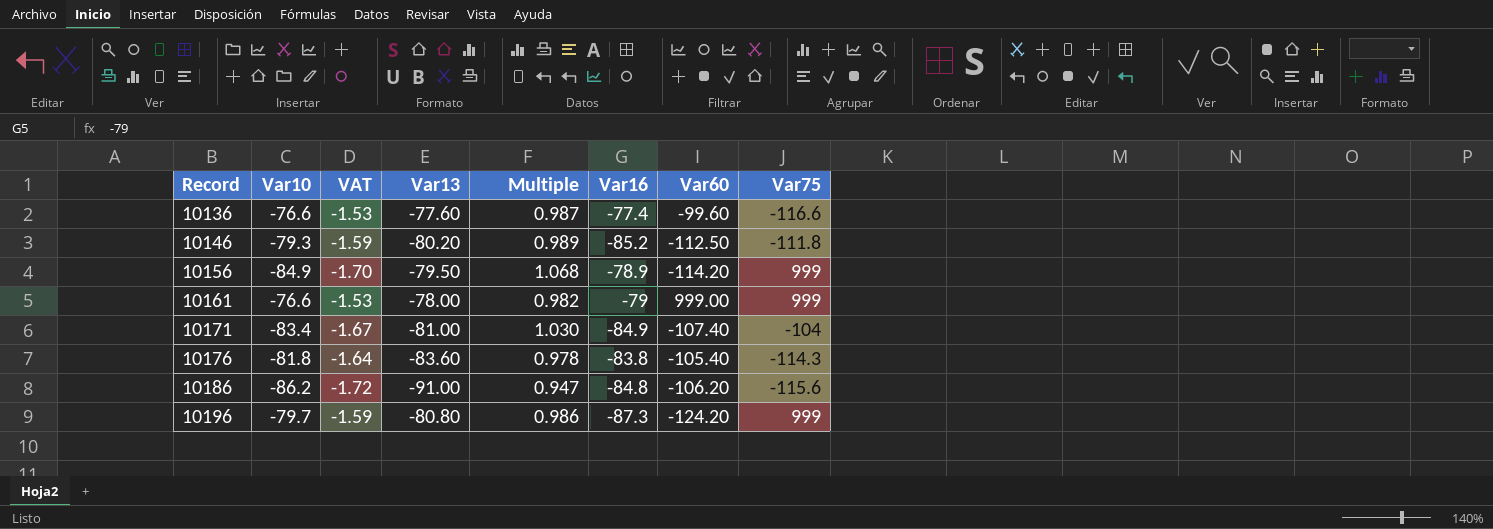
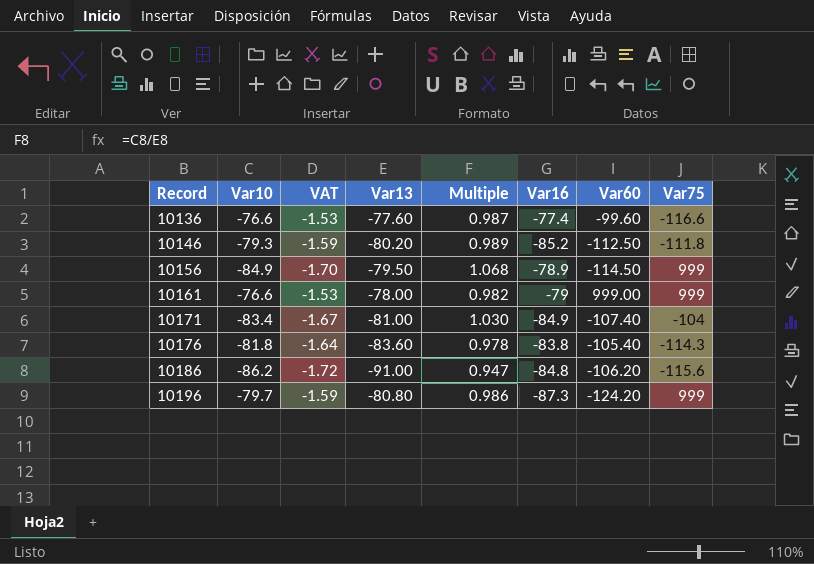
10156 | Var60: -114.20 -> -114.50

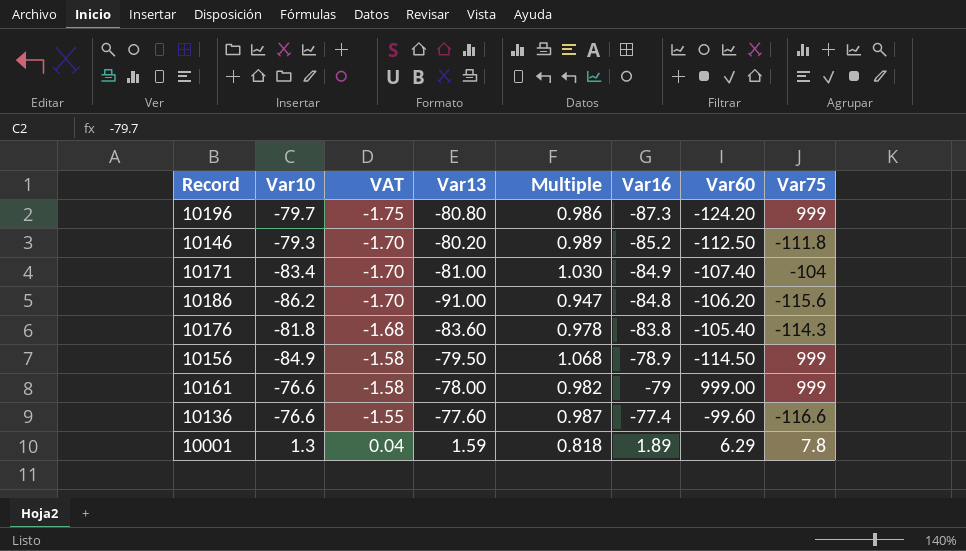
row order: Record ascending -> VAT ascending
column VAT | formula: [Var10] * 0.02 -> [Var16] * 0.02
row 10001: none -> 1.3 | 0.04 | 1.59 | 0.818 | 1.89 | 6.29 | 7.8

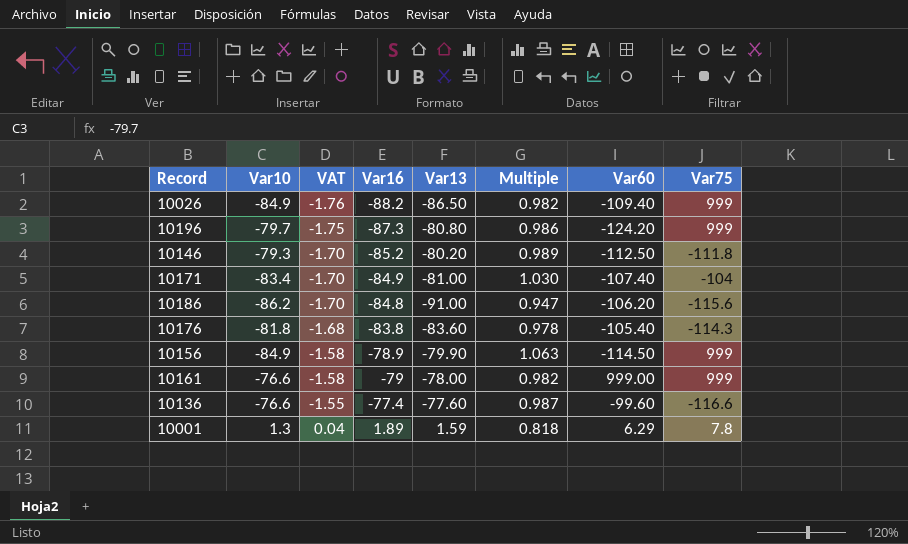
column Var16 | position: 6 -> 4
row 10026: none -> -84.9 | -1.76 | -88.2 | -86.50 | 0.982 | -109.40 | 999
10156 | Var13: -79.50 -> -79.90
10156 | Multiple: 1.068 -> 1.063

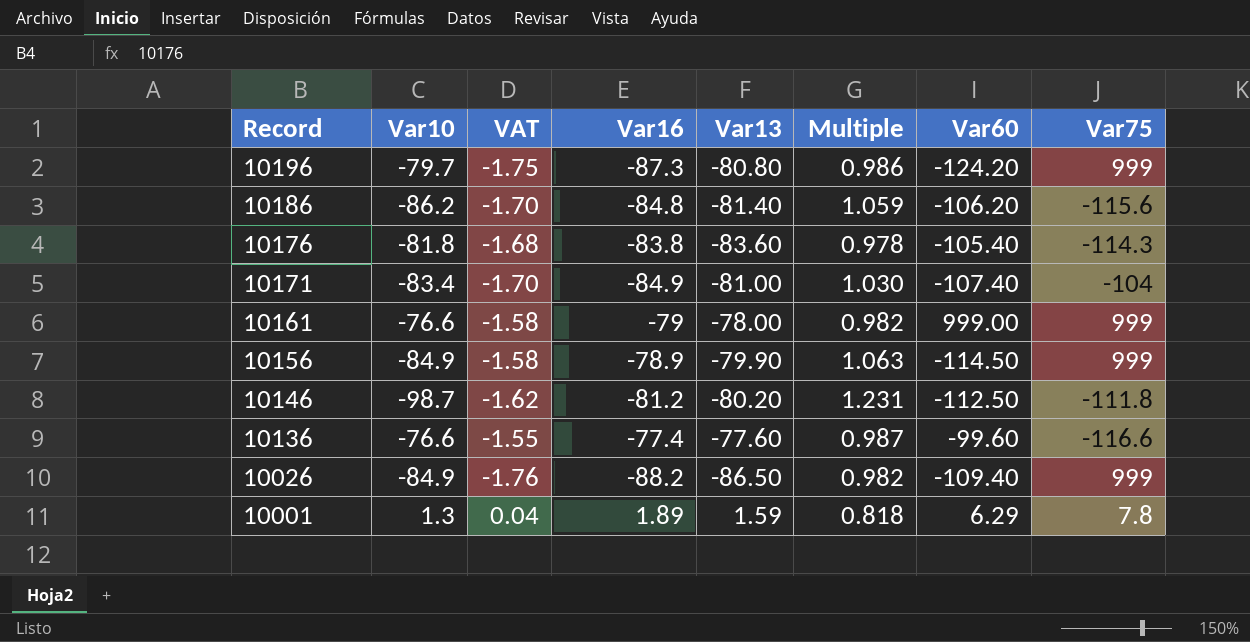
row order: VAT ascending -> Record descending
10186 | Var13: -91.00 -> -81.40
10186 | Multiple: 0.947 -> 1.059
10146 | Var10: -79.3 -> -98.7
10146 | VAT: -1.70 -> -1.62
10146 | Var16: -85.2 -> -81.2
10146 | Multiple: 0.989 -> 1.231

